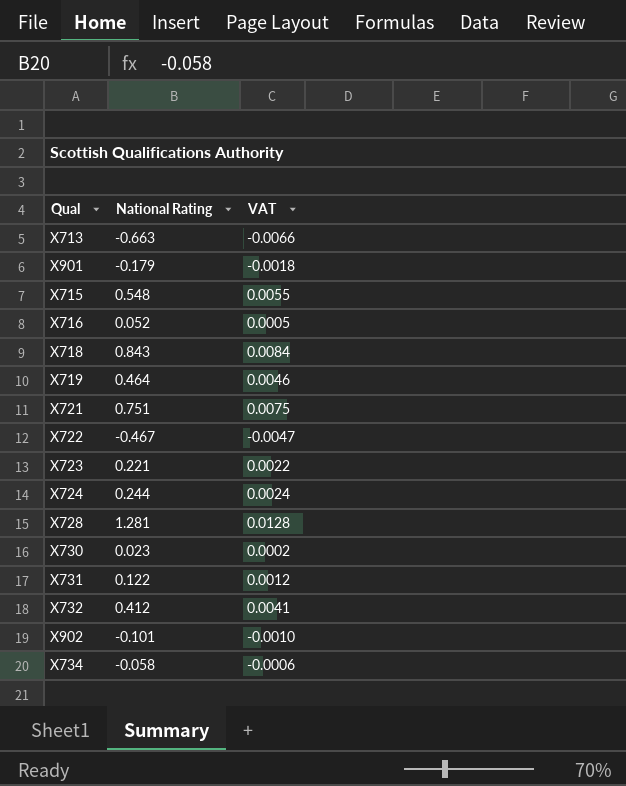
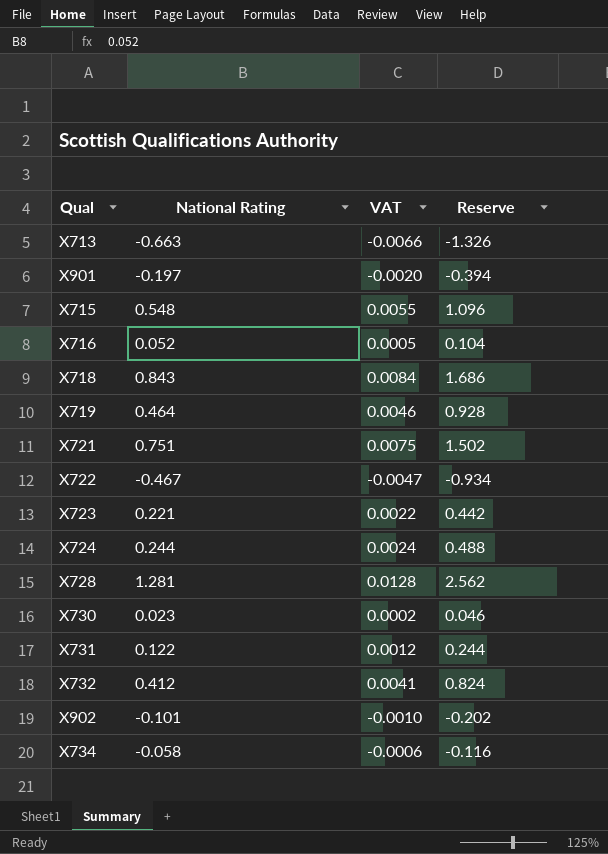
column Reserve | formula: none -> [National Rating] * 2
X901 | National Rating: -0.179 -> -0.197
X901 | VAT: -0.0018 -> -0.0020

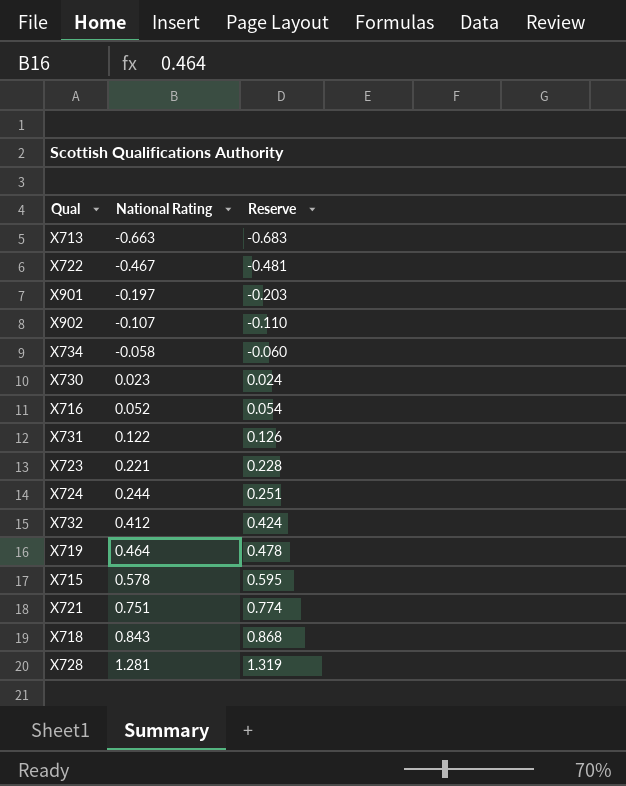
row order: none -> National Rating ascending
column VAT | formula: [National Rating] * 0.01 -> none
column Reserve | formula: [National Rating] * 2 -> [National Rating] * 1.03
X902 | National Rating: -0.101 -> -0.107
X715 | National Rating: 0.548 -> 0.578

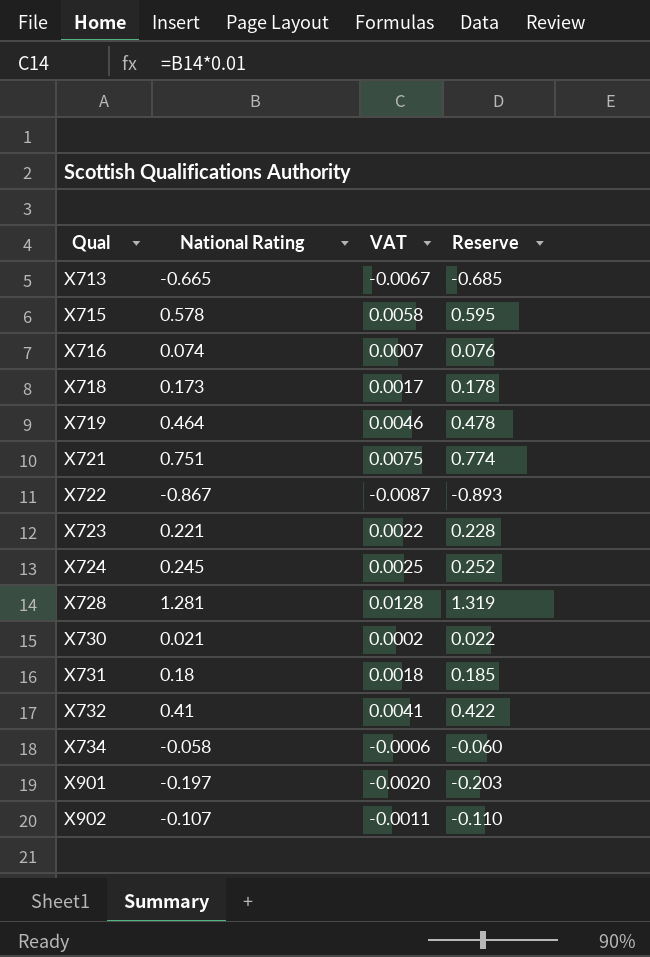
row order: National Rating ascending -> Qual ascending
column VAT | formula: none -> [National Rating] * 0.01
X713 | National Rating: -0.663 -> -0.665
X713 | Reserve: -0.683 -> -0.685
X716 | National Rating: 0.052 -> 0.074
X716 | Reserve: 0.054 -> 0.076
X718 | National Rating: 0.843 -> 0.173
X718 | Reserve: 0.868 -> 0.178
X722 | National Rating: -0.467 -> -0.867
X722 | Reserve: -0.481 -> -0.893
X724 | National Rating: 0.244 -> 0.245
X724 | Reserve: 0.251 -> 0.252
X730 | National Rating: 0.023 -> 0.021
X730 | Reserve: 0.024 -> 0.022
X731 | National Rating: 0.122 -> 0.18
X731 | Reserve: 0.126 -> 0.185
X732 | National Rating: 0.412 -> 0.41
X732 | Reserve: 0.424 -> 0.422

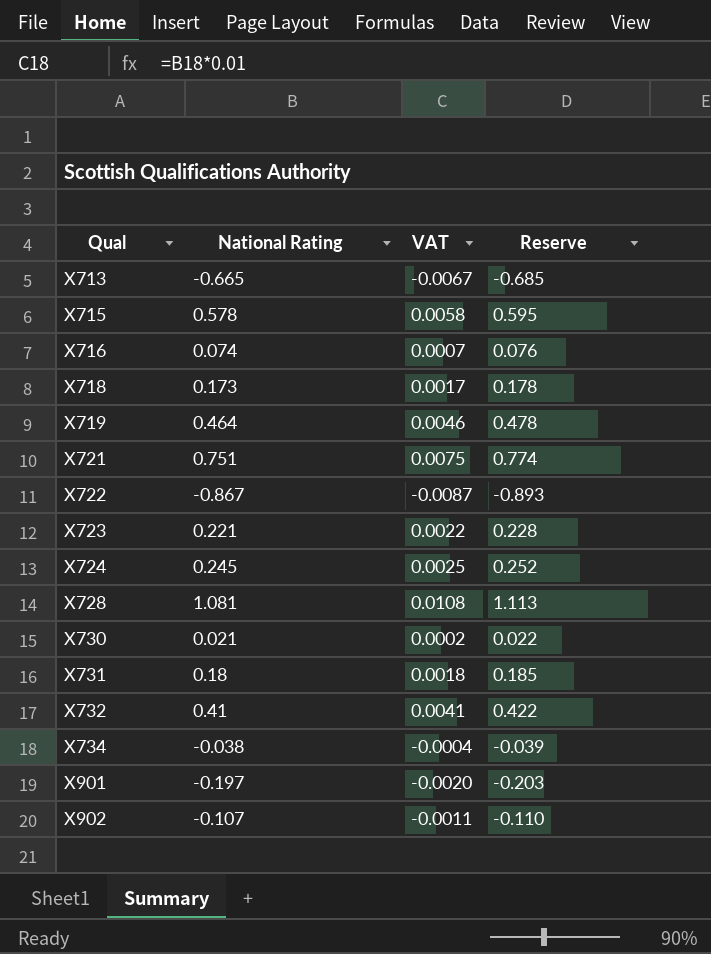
X728 | National Rating: 1.281 -> 1.081
X728 | VAT: 0.0128 -> 0.0108
X728 | Reserve: 1.319 -> 1.113
X734 | National Rating: -0.058 -> -0.038
X734 | VAT: -0.0006 -> -0.0004
X734 | Reserve: -0.060 -> -0.039

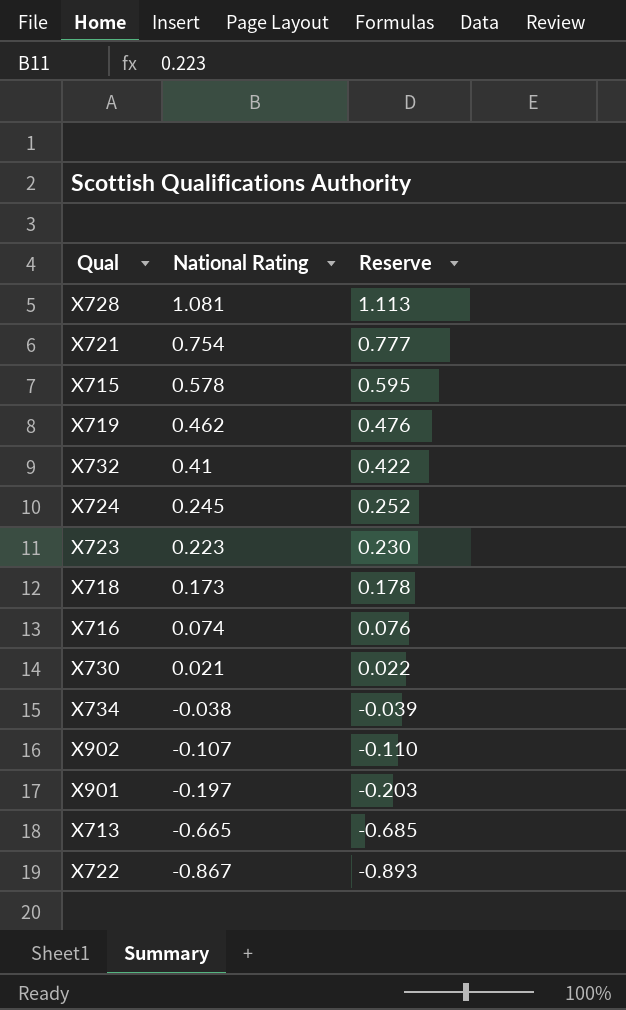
row order: Qual ascending -> National Rating descending
column VAT | formula: [National Rating] * 0.01 -> none
row X731: 0.18 | 0.0018 | 0.185 -> none
X721 | National Rating: 0.751 -> 0.754
X721 | Reserve: 0.774 -> 0.777
X719 | National Rating: 0.464 -> 0.462
X719 | Reserve: 0.478 -> 0.476
X723 | National Rating: 0.221 -> 0.223
X723 | Reserve: 0.228 -> 0.230

